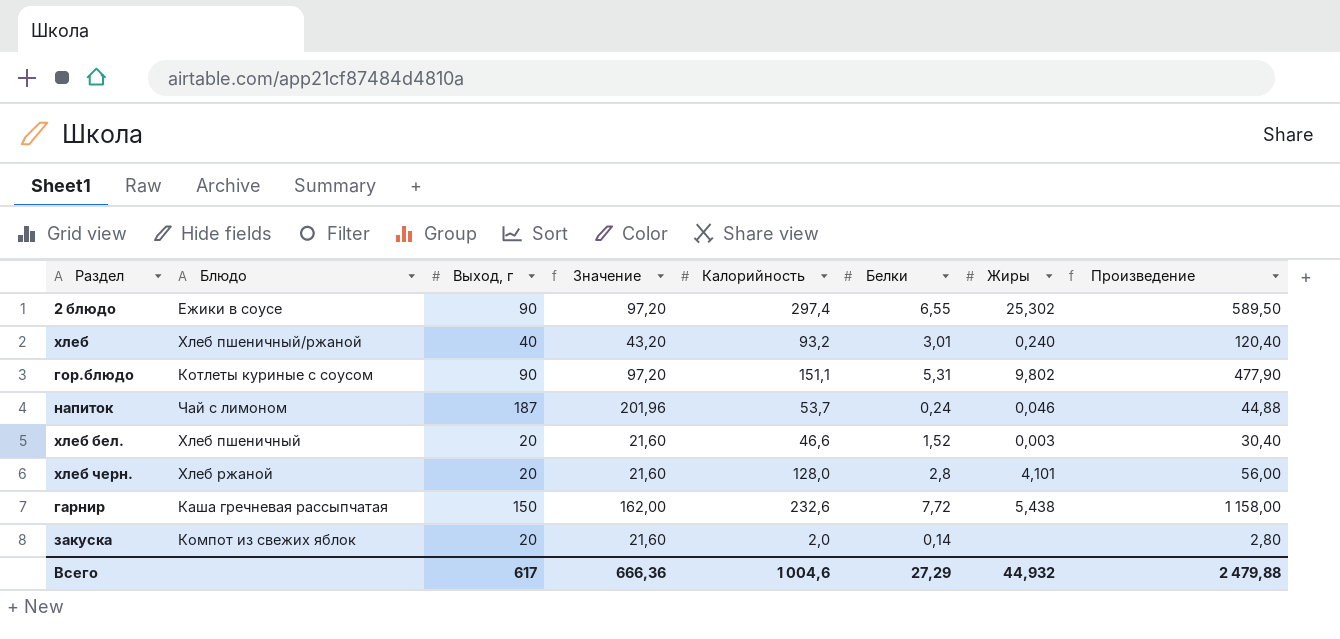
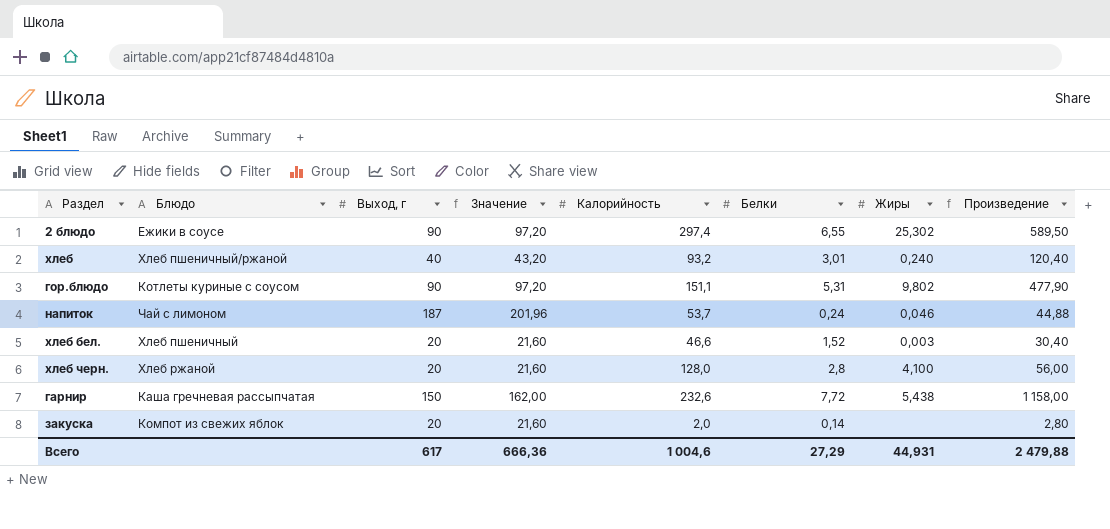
хлеб черн. | Жиры: 4,101 -> 4,100
Всего | Жиры: 44,932 -> 44,931

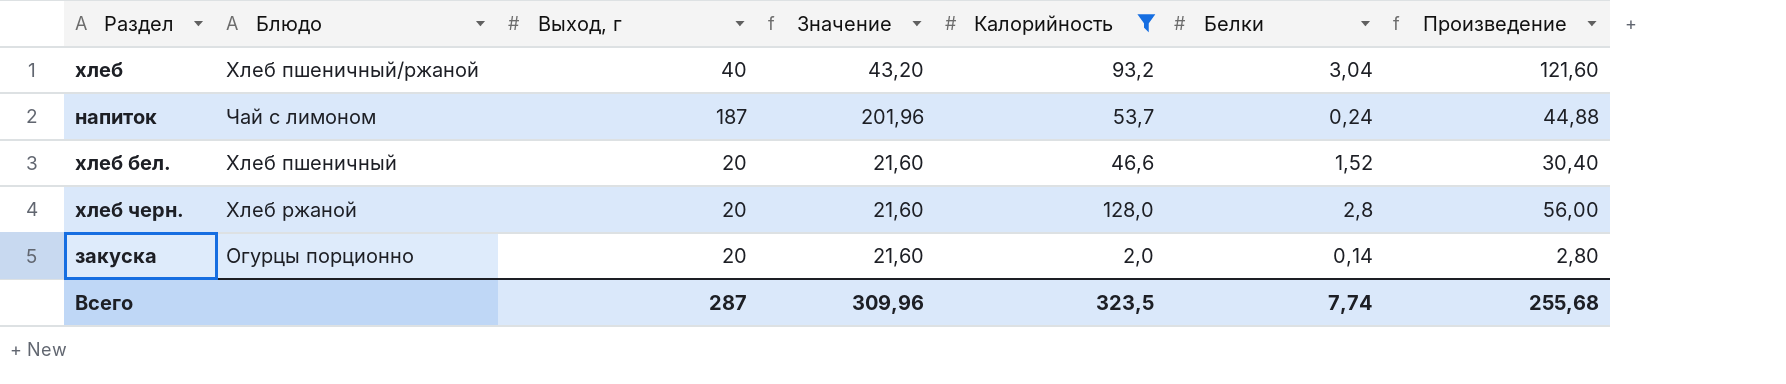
filter: none -> Калорийность <= 128,0
column Жиры | position: 7 -> none
хлеб | Белки: 3,01 -> 3,04
хлеб | Произведение: 120,40 -> 121,60
закуска | Блюдо: Компот из свежих яблок -> Огурцы порционно
Всего | Выход, г: 617 -> 287
Всего | Значение: 666,36 -> 309,96
Всего | Калорийность: 1 004,6 -> 323,5
Всего | Белки: 27,29 -> 7,74
Всего | Произведение: 2 479,88 -> 255,68

